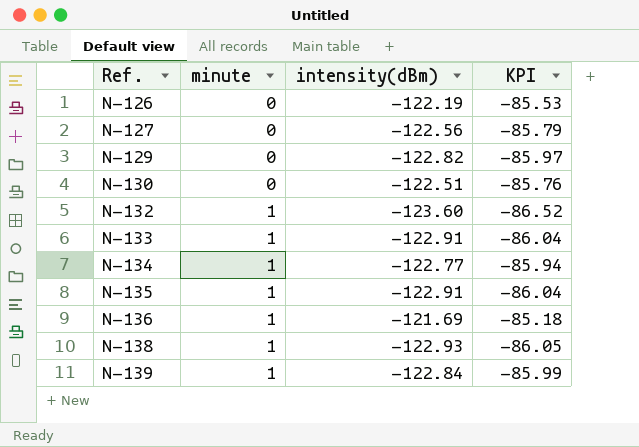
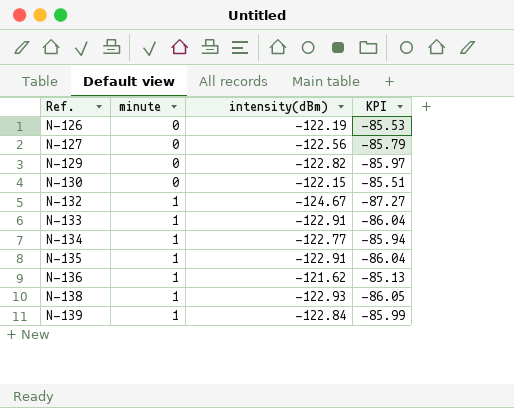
N-130 | intensity(dBm): -122.51 -> -122.15
N-130 | KPI: -85.76 -> -85.51
N-132 | intensity(dBm): -123.60 -> -124.67
N-132 | KPI: -86.52 -> -87.27
N-136 | intensity(dBm): -121.69 -> -121.62
N-136 | KPI: -85.18 -> -85.13

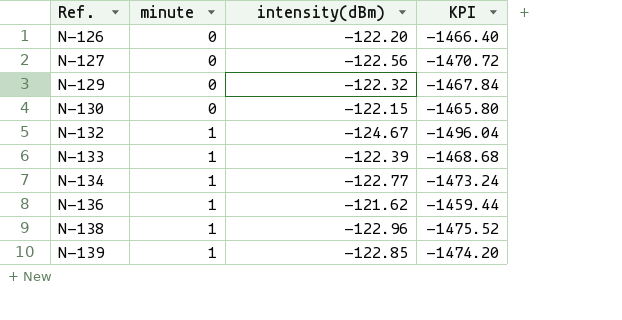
column KPI | formula: [intensity(dBm)] * 0.7 -> [intensity(dBm)] * 12
row N-135: 1 | -122.91 | -86.04 -> none
N-126 | intensity(dBm): -122.19 -> -122.20
N-129 | intensity(dBm): -122.82 -> -122.32
N-133 | intensity(dBm): -122.91 -> -122.39
N-138 | intensity(dBm): -122.93 -> -122.96
N-139 | intensity(dBm): -122.84 -> -122.85

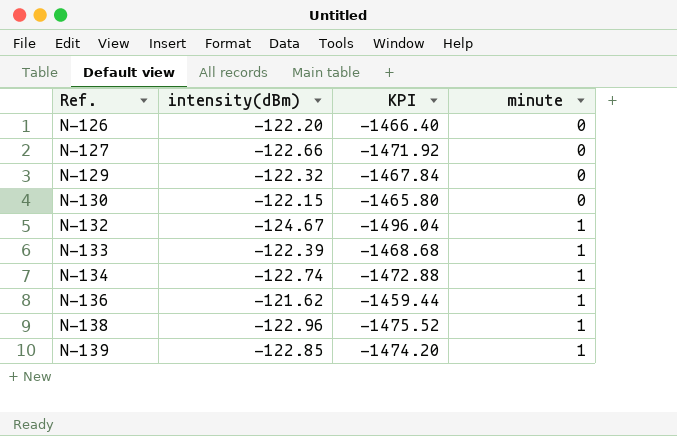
column minute | position: 2 -> 4
N-127 | intensity(dBm): -122.56 -> -122.66
N-127 | KPI: -1470.72 -> -1471.92
N-134 | intensity(dBm): -122.77 -> -122.74
N-134 | KPI: -1473.24 -> -1472.88

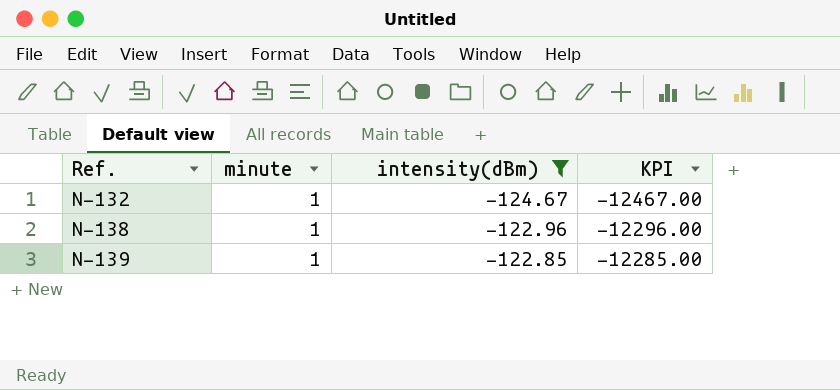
filter: none -> intensity(dBm) <= -122.85
column minute | position: 4 -> 2
column KPI | formula: [intensity(dBm)] * 12 -> [intensity(dBm)] * 100

